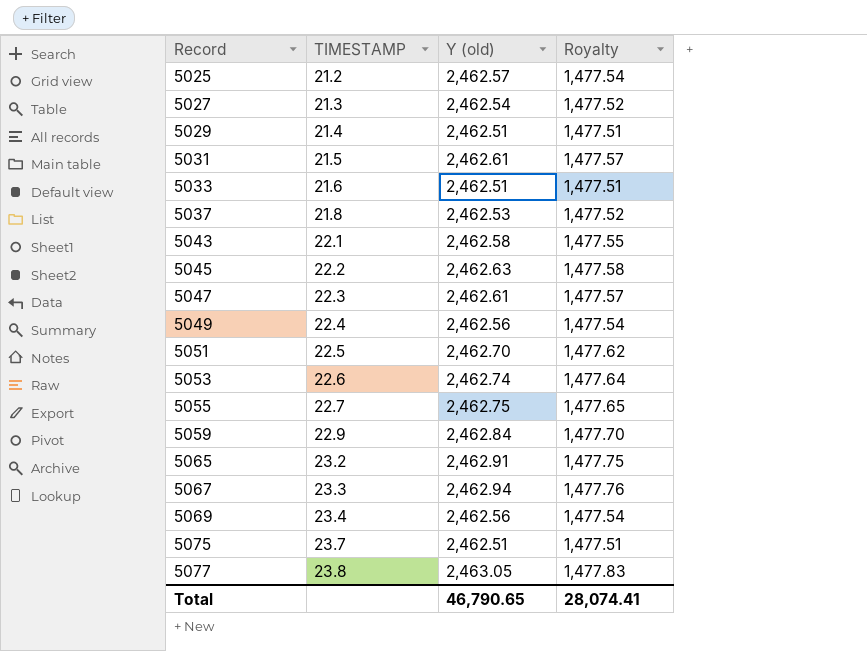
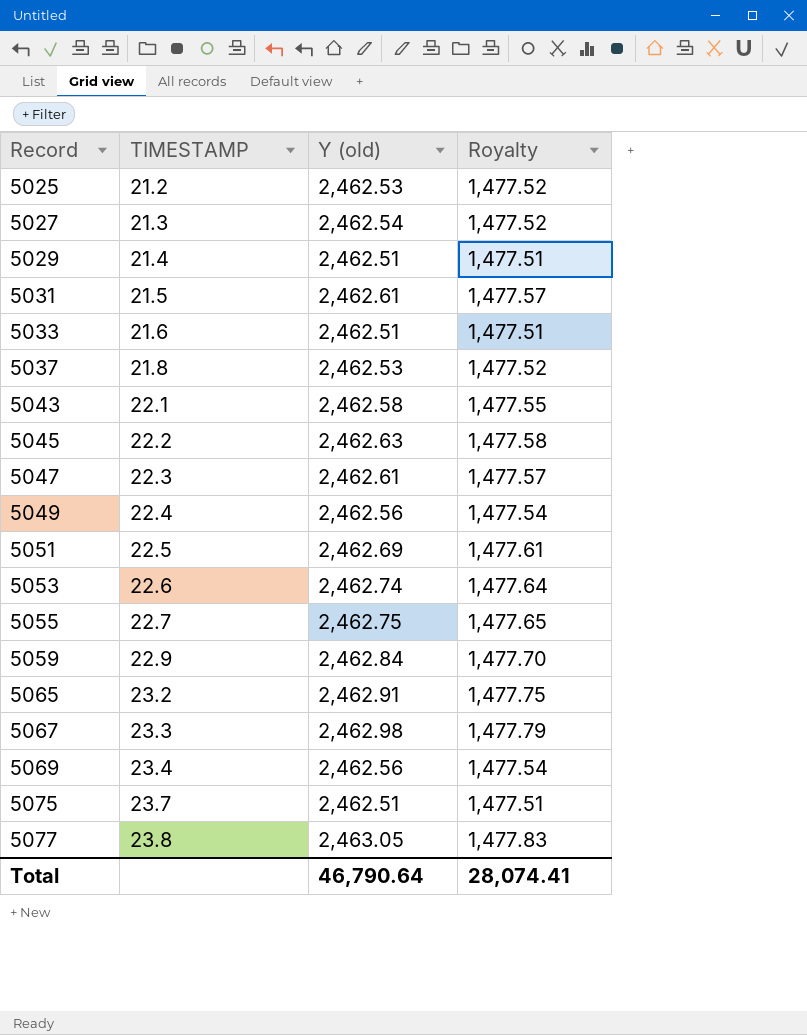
5025 | Y (old): 2,462.57 -> 2,462.53
5025 | Royalty: 1,477.54 -> 1,477.52
5051 | Y (old): 2,462.70 -> 2,462.69
5051 | Royalty: 1,477.62 -> 1,477.61
5067 | Y (old): 2,462.94 -> 2,462.98
5067 | Royalty: 1,477.76 -> 1,477.79
Total | Y (old): 46,790.65 -> 46,790.64

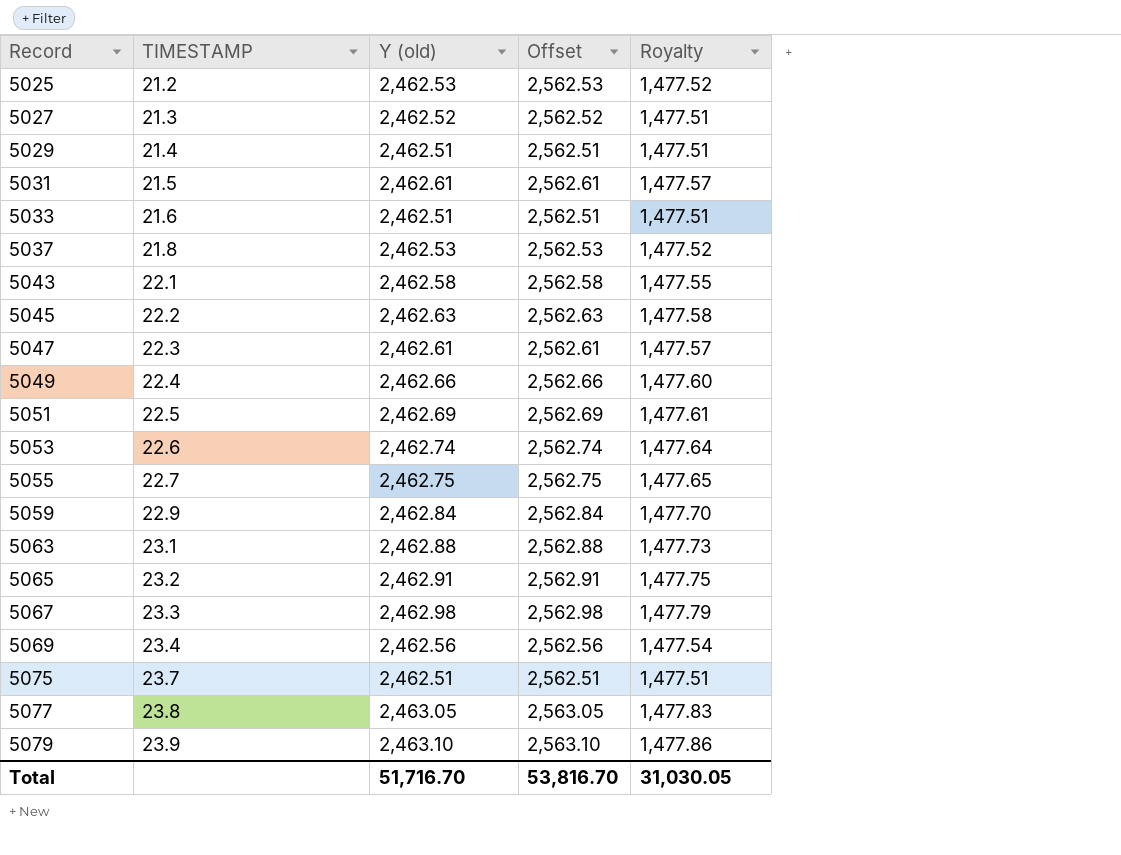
column Offset | formula: none -> [Y (old)] + 100
5027 | Y (old): 2,462.54 -> 2,462.52
5027 | Royalty: 1,477.52 -> 1,477.51
5049 | Y (old): 2,462.56 -> 2,462.66
5049 | Royalty: 1,477.54 -> 1,477.60
row 5063: none -> 23.1 | 2,462.88 | 2,562.88 | 1,477.73
row 5079: none -> 23.9 | 2,463.10 | 2,563.10 | 1,477.86
Total | Y (old): 46,790.64 -> 51,716.70
Total | Royalty: 28,074.41 -> 31,030.05

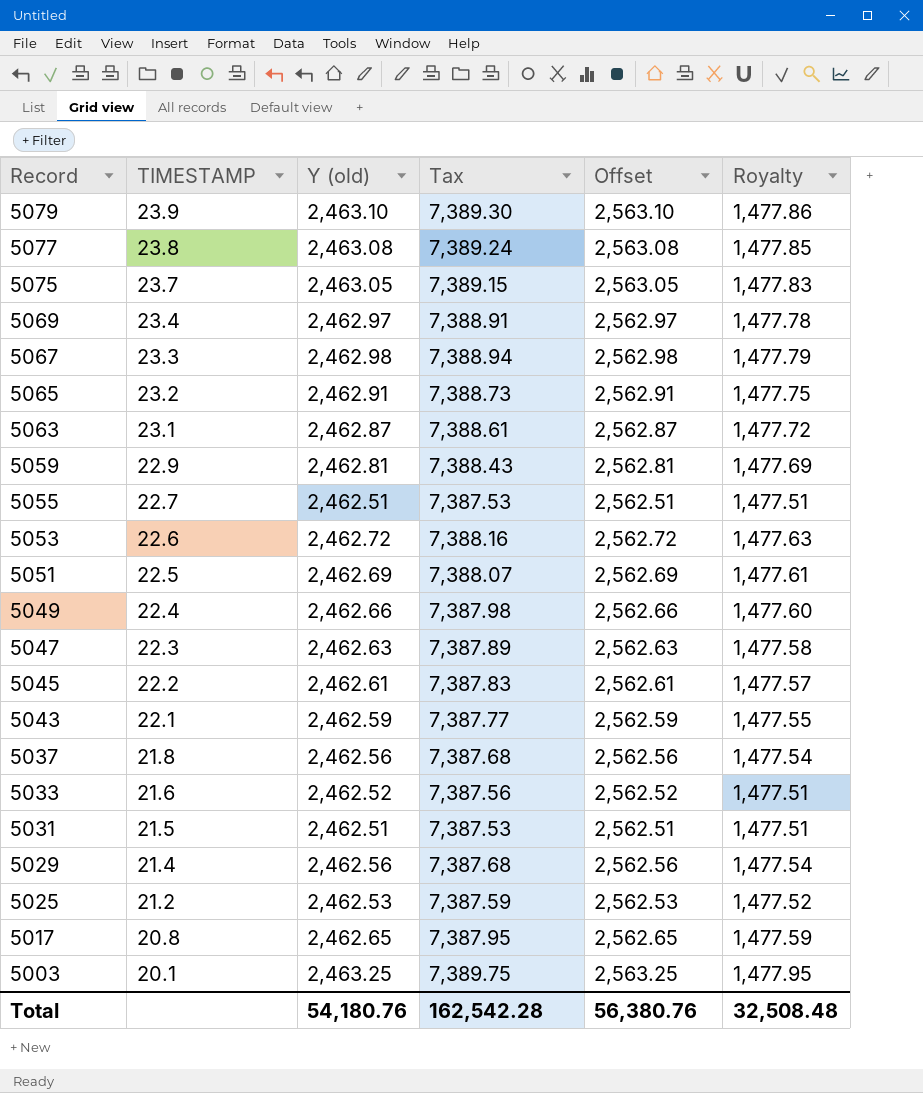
row order: Record ascending -> Record descending
column Tax | formula: none -> [Y (old)] * 3
row 5027: 21.3 | 2,462.52 | 2,562.52 | 1,477.51 -> none
5077 | Y (old): 2,463.05 -> 2,463.08
5077 | Offset: 2,563.05 -> 2,563.08
5077 | Royalty: 1,477.83 -> 1,477.85
5075 | Y (old): 2,462.51 -> 2,463.05
5075 | Offset: 2,562.51 -> 2,563.05
5075 | Royalty: 1,477.51 -> 1,477.83
5069 | Y (old): 2,462.56 -> 2,462.97
5069 | Offset: 2,562.56 -> 2,562.97
5069 | Royalty: 1,477.54 -> 1,477.78
5063 | Y (old): 2,462.88 -> 2,462.87
5063 | Offset: 2,562.88 -> 2,562.87
5063 | Royalty: 1,477.73 -> 1,477.72
5059 | Y (old): 2,462.84 -> 2,462.81
5059 | Offset: 2,562.84 -> 2,562.81
5059 | Royalty: 1,477.70 -> 1,477.69
5055 | Y (old): 2,462.75 -> 2,462.51
5055 | Offset: 2,562.75 -> 2,562.51
5055 | Royalty: 1,477.65 -> 1,477.51
5053 | Y (old): 2,462.74 -> 2,462.72
5053 | Offset: 2,562.74 -> 2,562.72
5053 | Royalty: 1,477.64 -> 1,477.63
5047 | Y (old): 2,462.61 -> 2,462.63
5047 | Offset: 2,562.61 -> 2,562.63
5047 | Royalty: 1,477.57 -> 1,477.58
5045 | Y (old): 2,462.63 -> 2,462.61
5045 | Offset: 2,562.63 -> 2,562.61
5045 | Royalty: 1,477.58 -> 1,477.57
5043 | Y (old): 2,462.58 -> 2,462.59
5043 | Offset: 2,562.58 -> 2,562.59
5037 | Y (old): 2,462.53 -> 2,462.56
5037 | Offset: 2,562.53 -> 2,562.56
5037 | Royalty: 1,477.52 -> 1,477.54
5033 | Y (old): 2,462.51 -> 2,462.52
5033 | Offset: 2,562.51 -> 2,562.52
5031 | Y (old): 2,462.61 -> 2,462.51
5031 | Offset: 2,562.61 -> 2,562.51
5031 | Royalty: 1,477.57 -> 1,477.51
5029 | Y (old): 2,462.51 -> 2,462.56
5029 | Offset: 2,562.51 -> 2,562.56
5029 | Royalty: 1,477.51 -> 1,477.54
row 5017: none -> 20.8 | 2,462.65 | 7,387.95 | 2,562.65 | 1,477.59
row 5003: none -> 20.1 | 2,463.25 | 7,389.75 | 2,563.25 | 1,477.95
Total | Y (old): 51,716.70 -> 54,180.76
Total | Offset: 53,816.70 -> 56,380.76
Total | Royalty: 31,030.05 -> 32,508.48

